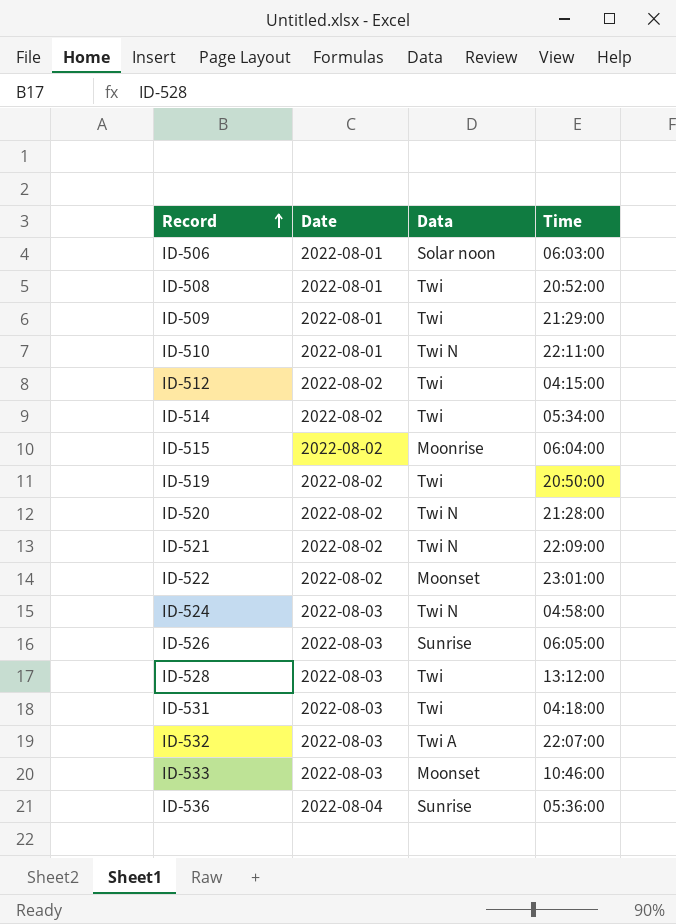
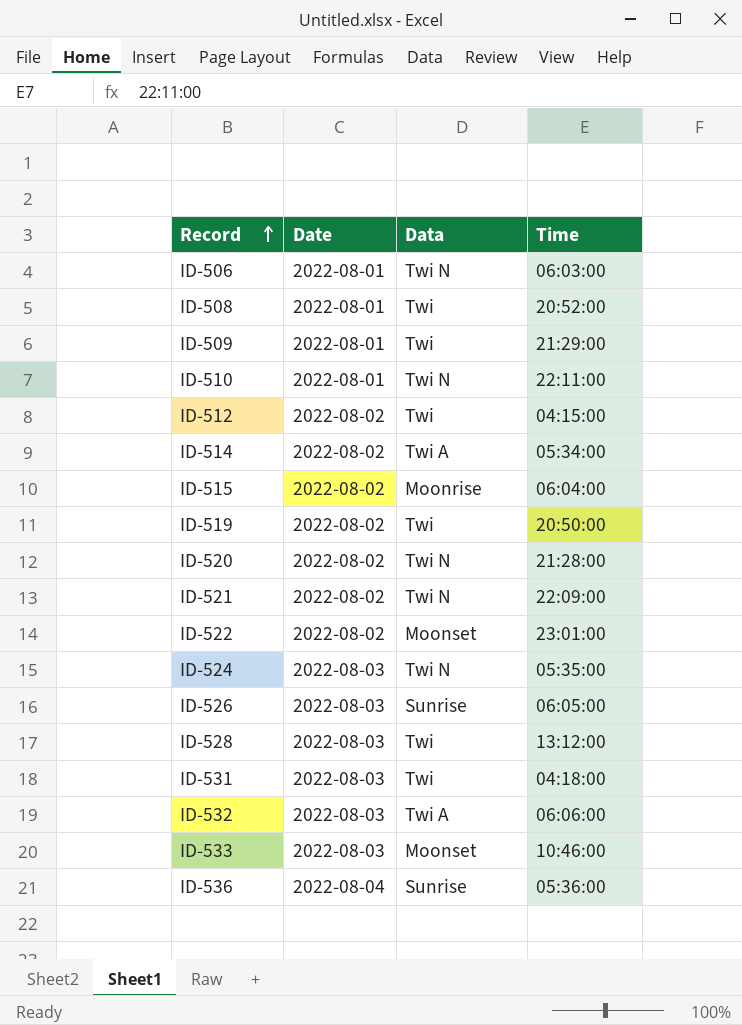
ID-506 | Data: Solar noon -> Twi N
ID-514 | Data: Twi -> Twi A
ID-524 | Time: 04:58:00 -> 05:35:00
ID-532 | Time: 22:07:00 -> 06:06:00

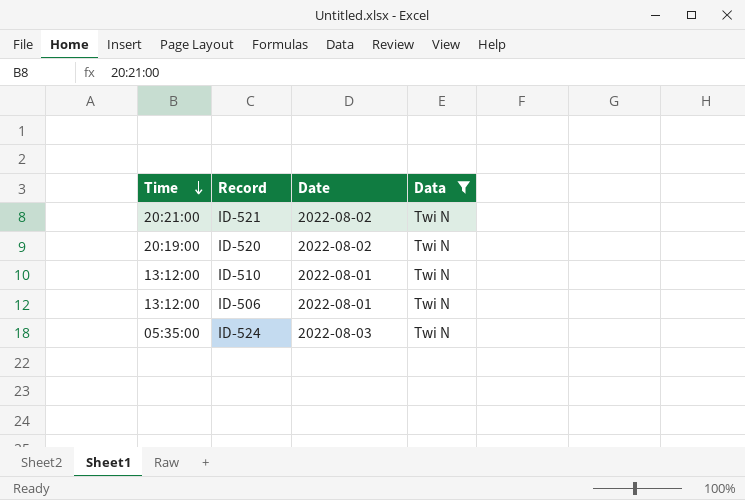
filter: none -> Data = Twi N
row order: Record ascending -> Time descending
column Time | position: 4 -> 1
ID-521 | Time: 22:09:00 -> 20:21:00
ID-520 | Time: 21:28:00 -> 20:19:00
ID-510 | Time: 22:11:00 -> 13:12:00
ID-506 | Time: 06:03:00 -> 13:12:00

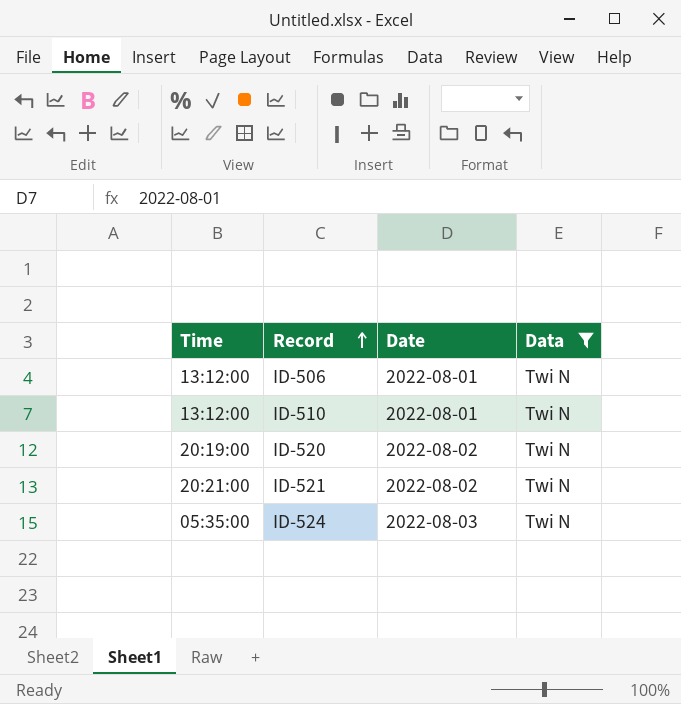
row order: Time descending -> Record ascending

